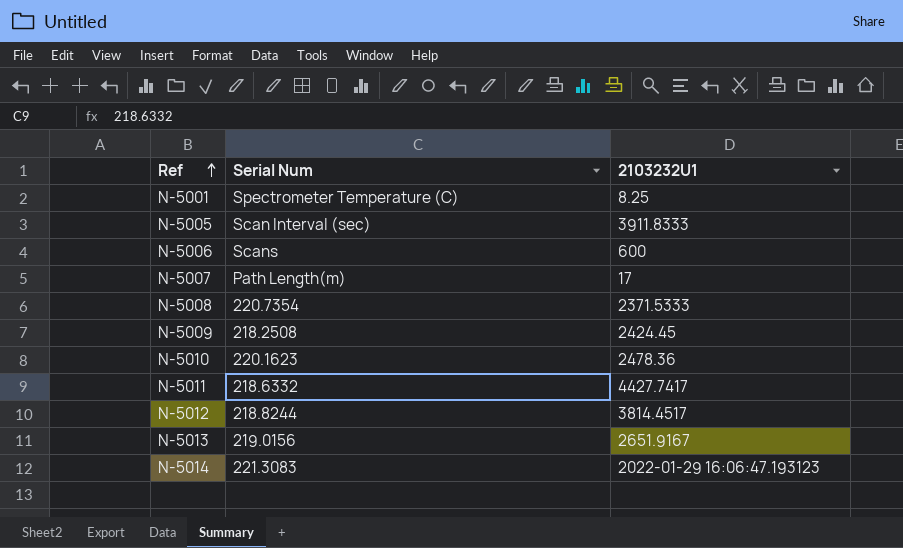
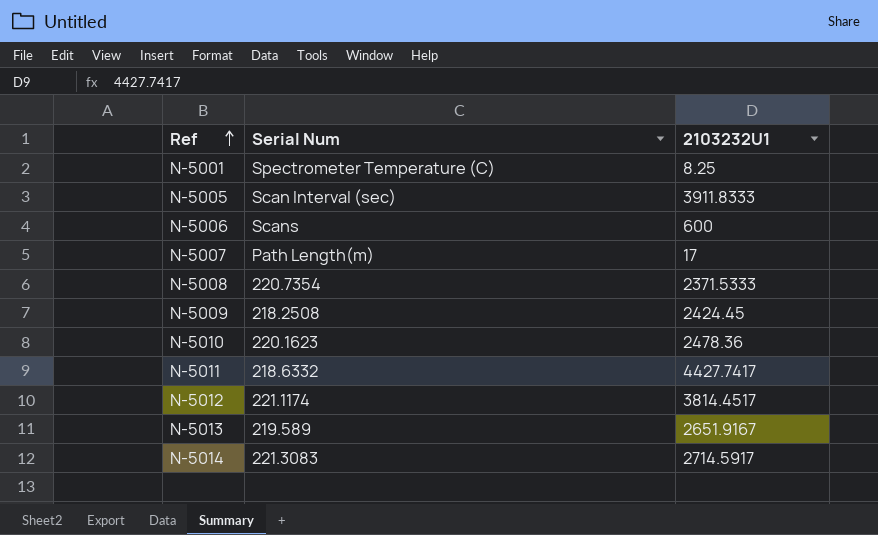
N-5012 | Serial Num: 218.8244 -> 221.1174
N-5013 | Serial Num: 219.0156 -> 219.589
N-5014 | 2103232U1: 2022-01-29 16:06:47.193123 -> 2714.5917

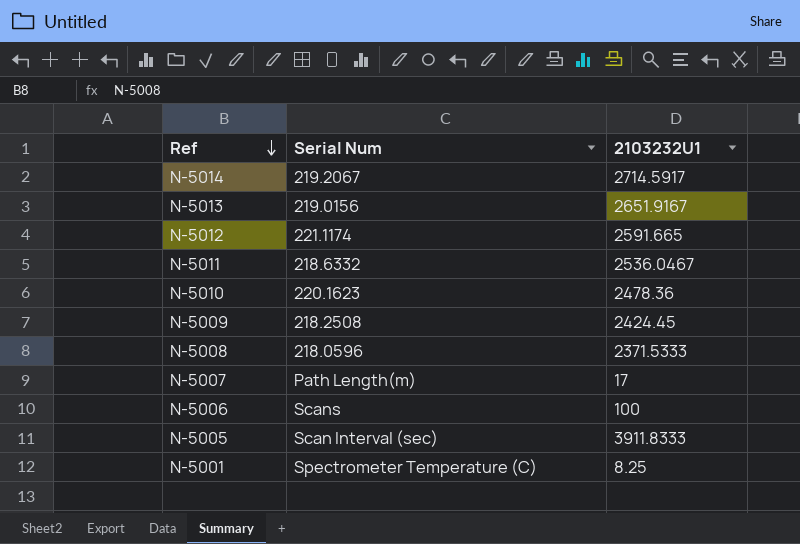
row order: Ref ascending -> Ref descending
N-5014 | Serial Num: 221.3083 -> 219.2067
N-5013 | Serial Num: 219.589 -> 219.0156
N-5012 | 2103232U1: 3814.4517 -> 2591.665
N-5011 | 2103232U1: 4427.7417 -> 2536.0467
N-5008 | Serial Num: 220.7354 -> 218.0596
N-5006 | 2103232U1: 600 -> 100

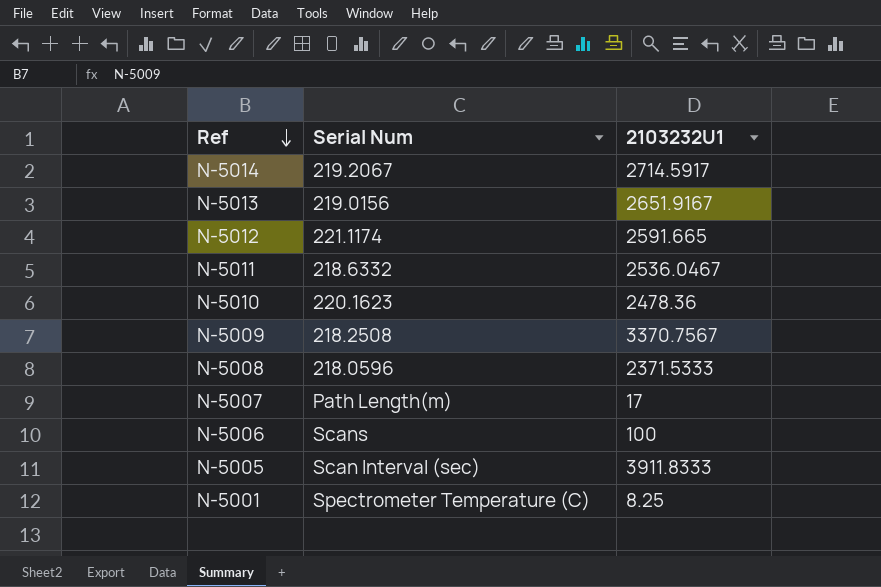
N-5009 | 2103232U1: 2424.45 -> 3370.7567

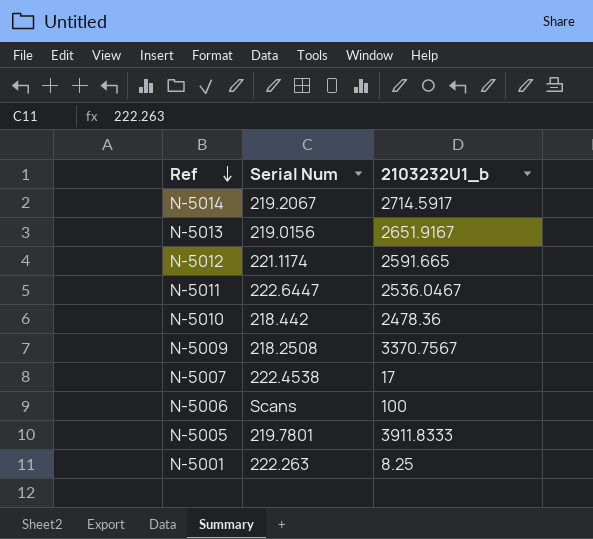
column name: 2103232U1 -> 2103232U1_b
row N-5008: 218.0596 | 2371.5333 -> none
N-5011 | Serial Num: 218.6332 -> 222.6447
N-5010 | Serial Num: 220.1623 -> 218.442
N-5007 | Serial Num: Path Length(m) -> 222.4538
N-5005 | Serial Num: Scan Interval (sec) -> 219.7801
N-5001 | Serial Num: Spectrometer Temperature (C) -> 222.263

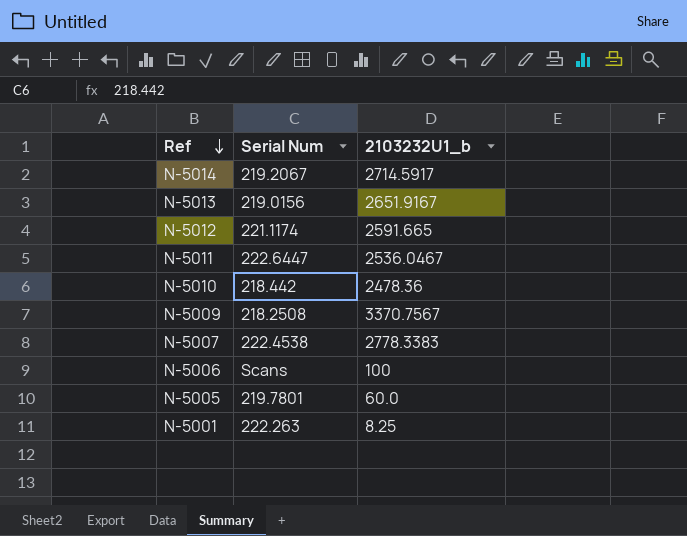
N-5007 | 2103232U1_b: 17 -> 2778.3383
N-5005 | 2103232U1_b: 3911.8333 -> 60.0

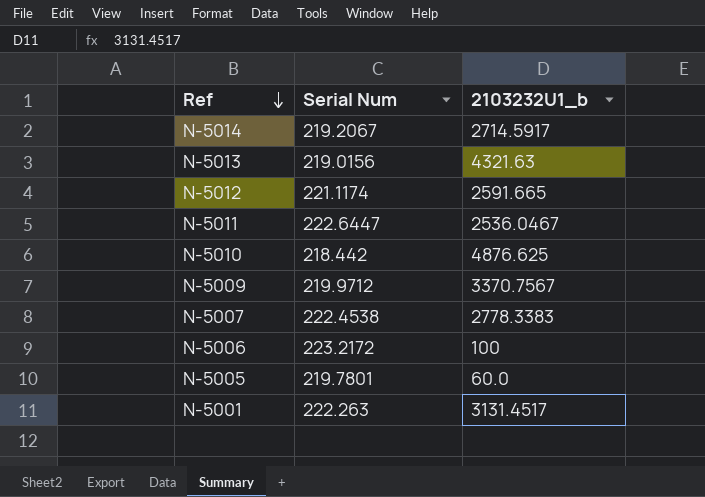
N-5013 | 2103232U1_b: 2651.9167 -> 4321.63
N-5010 | 2103232U1_b: 2478.36 -> 4876.625
N-5009 | Serial Num: 218.2508 -> 219.9712
N-5006 | Serial Num: Scans -> 223.2172
N-5001 | 2103232U1_b: 8.25 -> 3131.4517

